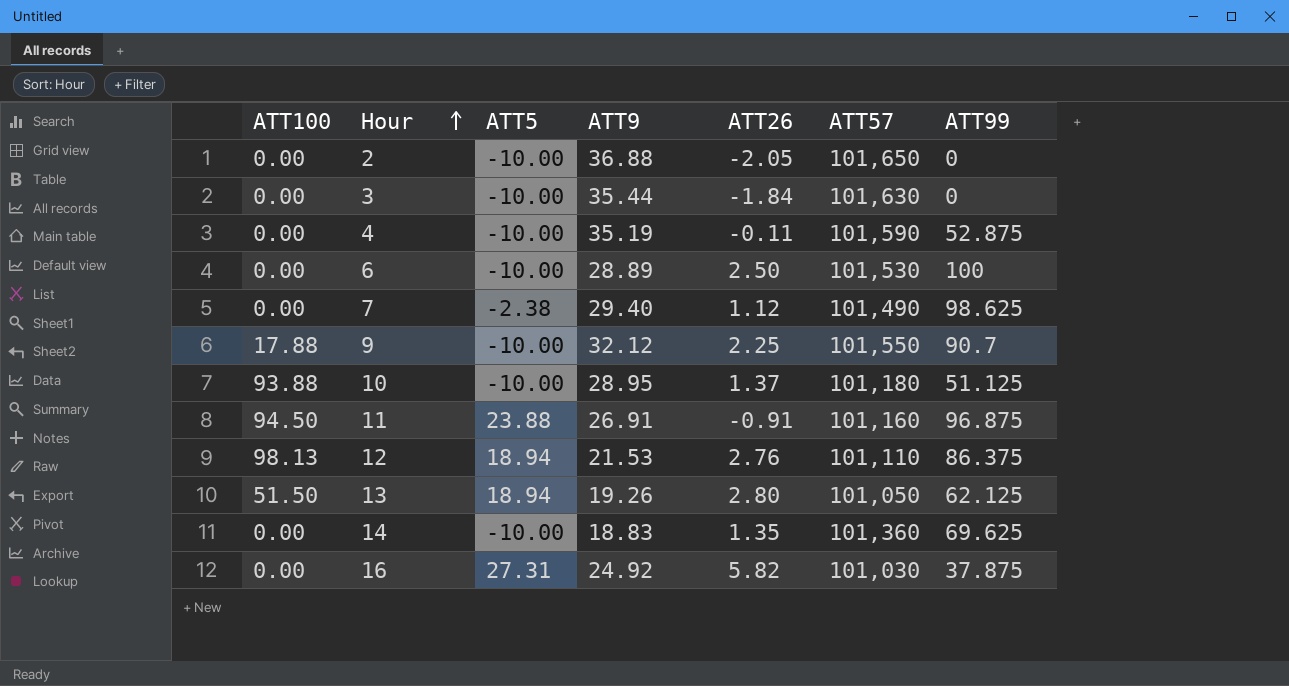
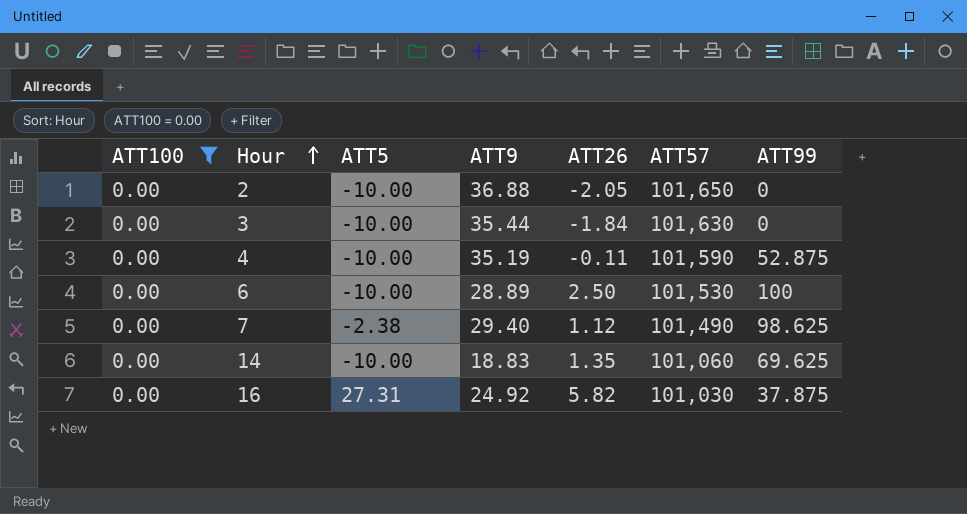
filter: none -> ATT100 = 0.00
14 | ATT57: 101,360 -> 101,060

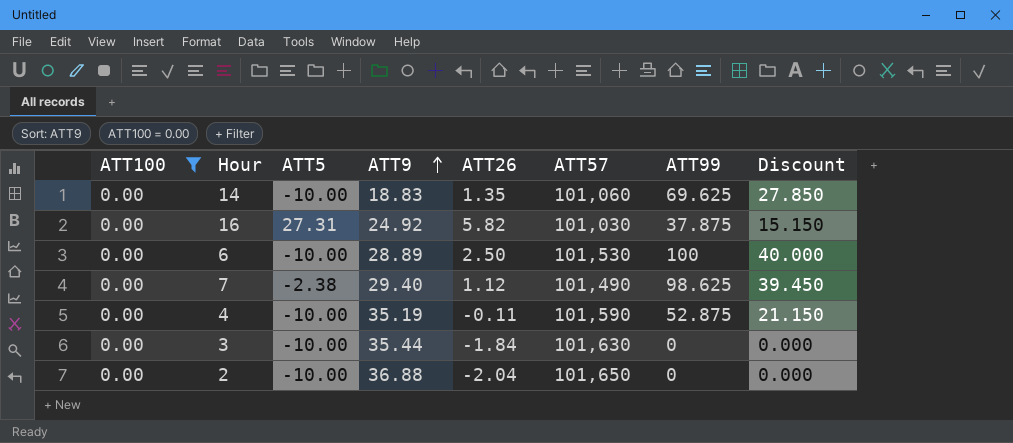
row order: Hour ascending -> ATT9 ascending
column Discount | formula: none -> [ATT99] * 0.4
2 | ATT26: -2.05 -> -2.04

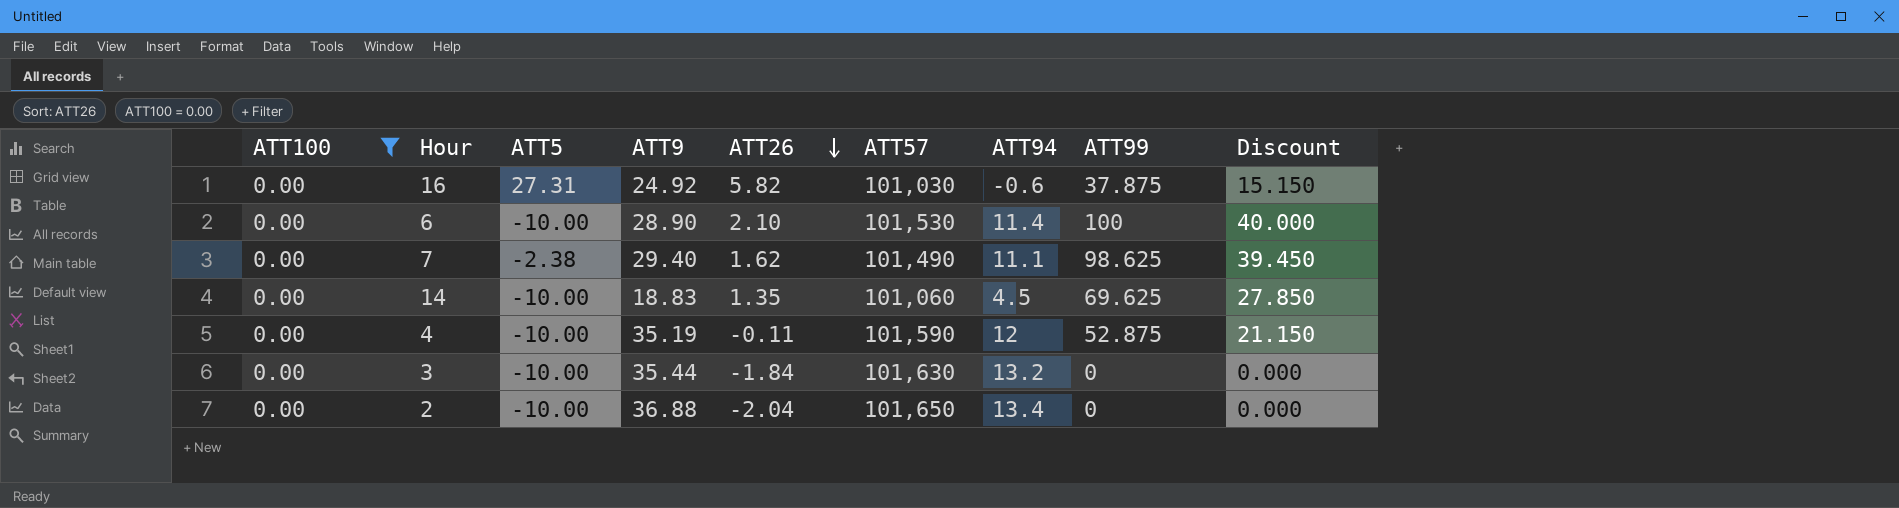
row order: ATT9 ascending -> ATT26 descending
column ATT94 | position: none -> 7
6 | ATT9: 28.89 -> 28.90
6 | ATT26: 2.50 -> 2.10
7 | ATT26: 1.12 -> 1.62

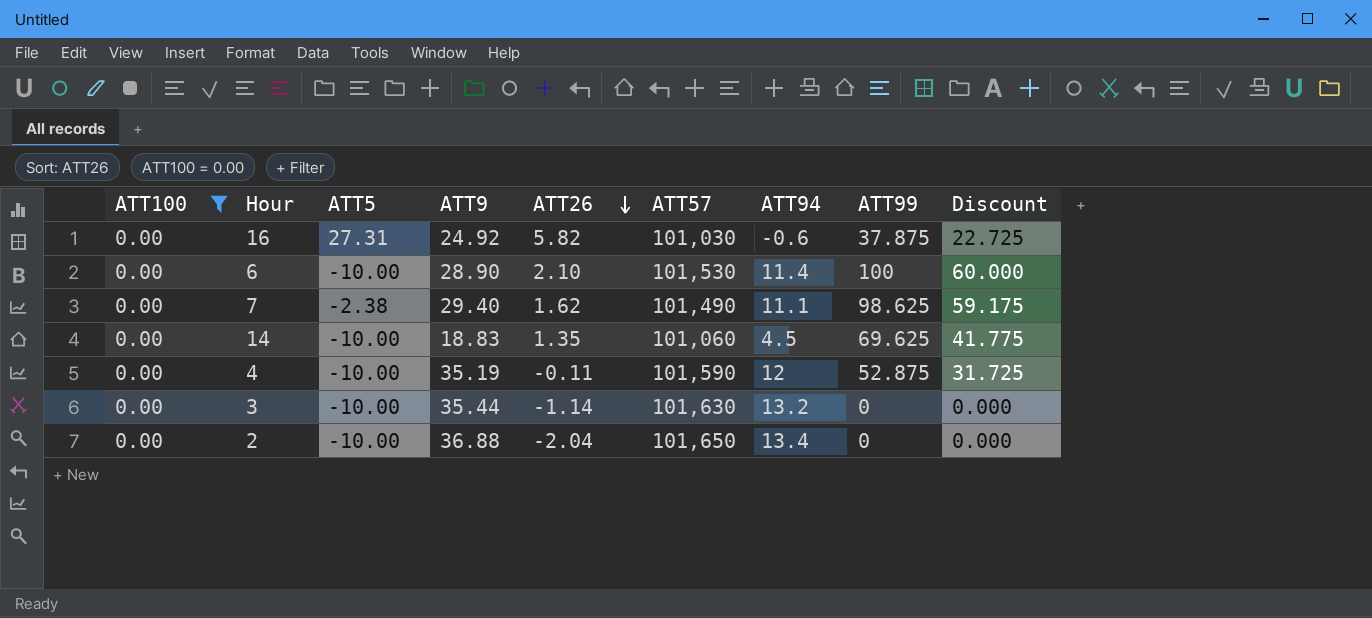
column Discount | formula: [ATT99] * 0.4 -> [ATT99] * 0.6
3 | ATT26: -1.84 -> -1.14

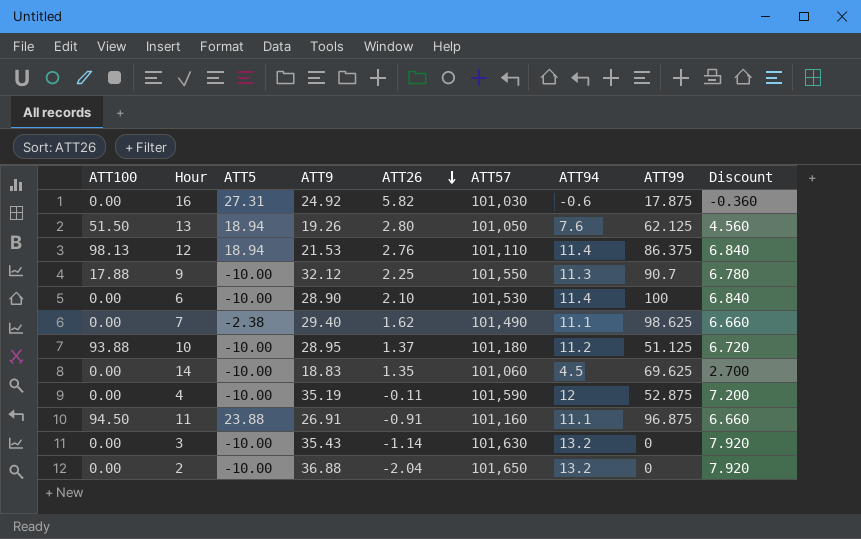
filter: ATT100 = 0.00 -> none
column Discount | formula: [ATT99] * 0.6 -> [ATT94] * 0.6
16 | ATT99: 37.875 -> 17.875
3 | ATT9: 35.44 -> 35.43
2 | ATT94: 13.4 -> 13.2

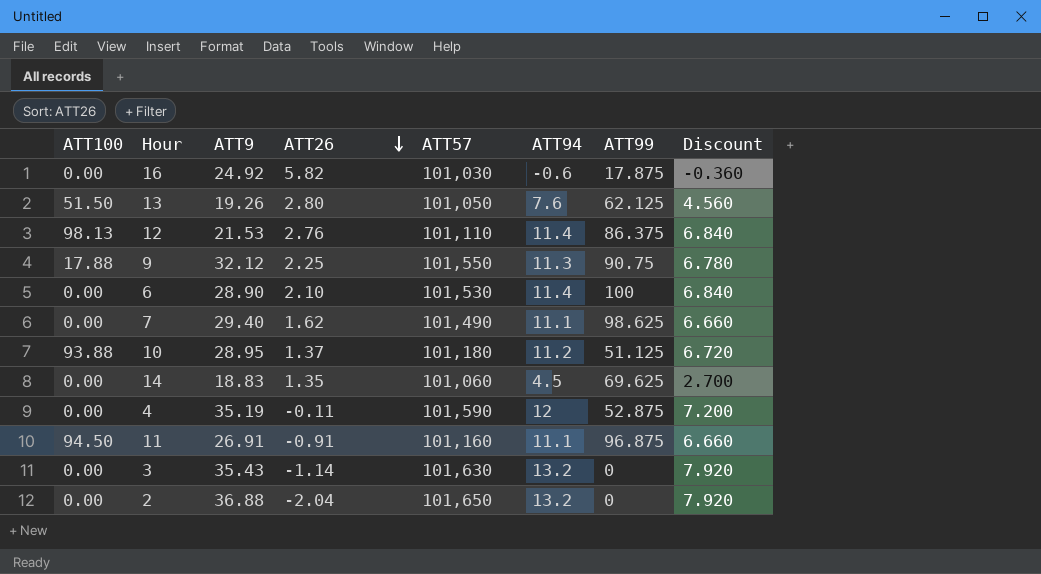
column ATT5 | position: 3 -> none
9 | ATT99: 90.7 -> 90.75

